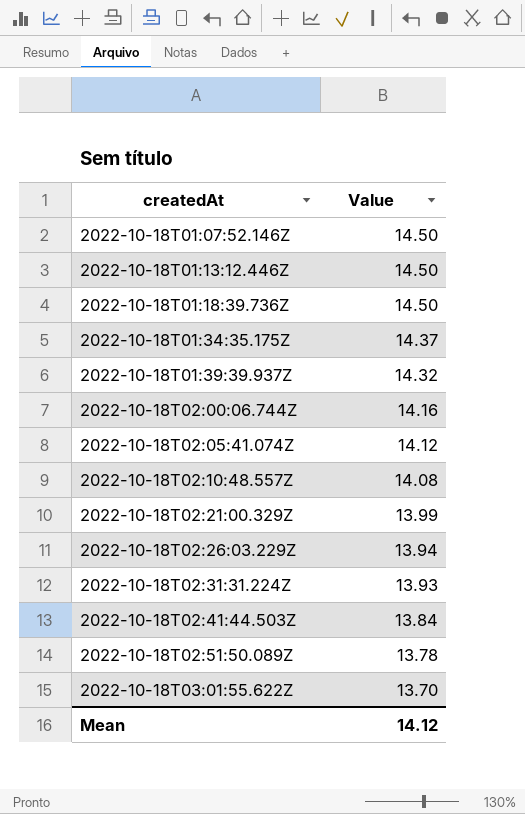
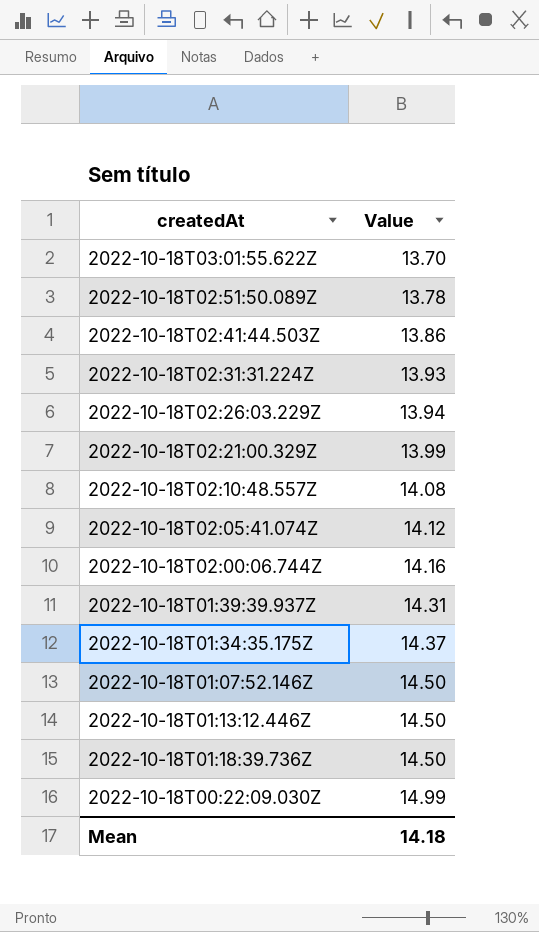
row order: createdAt ascending -> Value ascending
2022-10-18T02:41:44.503Z | Value: 13.84 -> 13.86
2022-10-18T01:39:39.937Z | Value: 14.32 -> 14.31
row 2022-10-18T00:22:09.030Z: none -> 14.99
Mean | Value: 14.12 -> 14.18

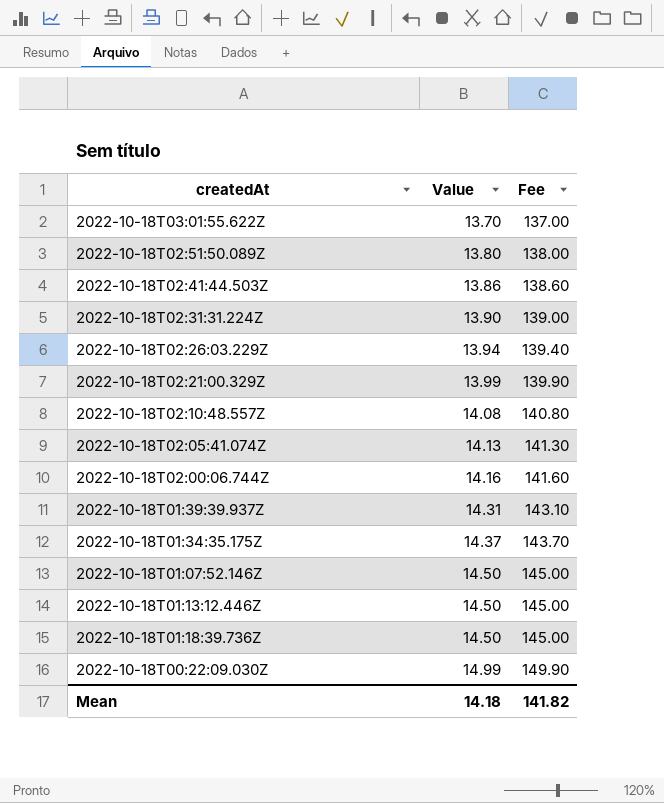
column Fee | formula: none -> [Value] * 10
2022-10-18T02:51:50.089Z | Value: 13.78 -> 13.80
2022-10-18T02:31:31.224Z | Value: 13.93 -> 13.90
2022-10-18T02:05:41.074Z | Value: 14.12 -> 14.13

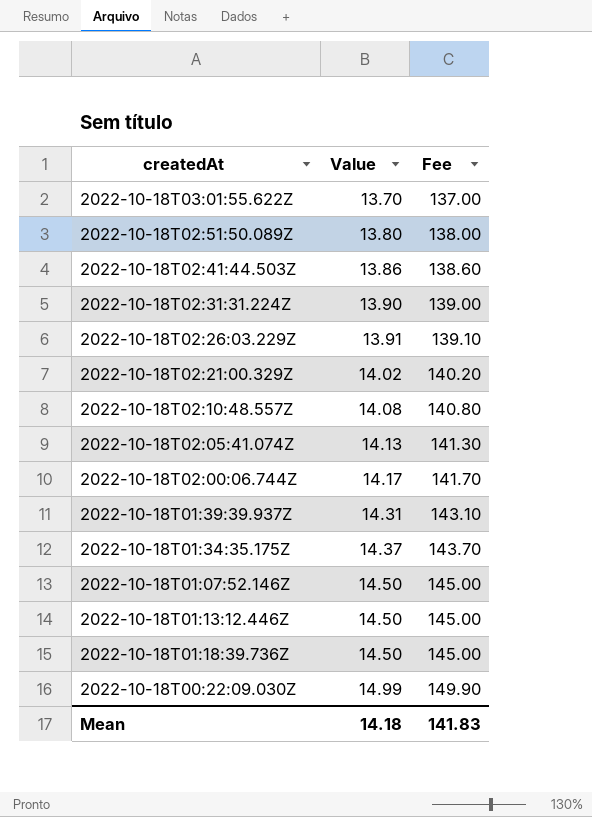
2022-10-18T02:26:03.229Z | Value: 13.94 -> 13.91
2022-10-18T02:26:03.229Z | Fee: 139.40 -> 139.10
2022-10-18T02:21:00.329Z | Value: 13.99 -> 14.02
2022-10-18T02:21:00.329Z | Fee: 139.90 -> 140.20
2022-10-18T02:00:06.744Z | Value: 14.16 -> 14.17
2022-10-18T02:00:06.744Z | Fee: 141.60 -> 141.70
Mean | Fee: 141.82 -> 141.83

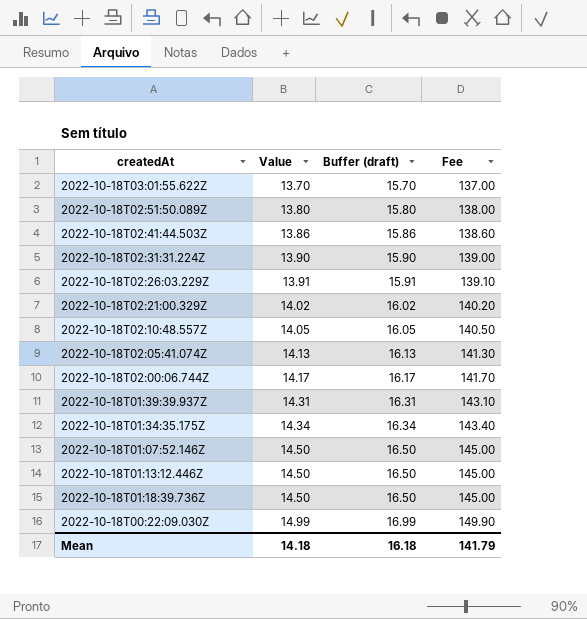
column Buffer (draft) | formula: none -> [Value] + 2
2022-10-18T02:10:48.557Z | Value: 14.08 -> 14.05
2022-10-18T02:10:48.557Z | Fee: 140.80 -> 140.50
2022-10-18T01:34:35.175Z | Value: 14.37 -> 14.34
2022-10-18T01:34:35.175Z | Fee: 143.70 -> 143.40
Mean | Fee: 141.83 -> 141.79

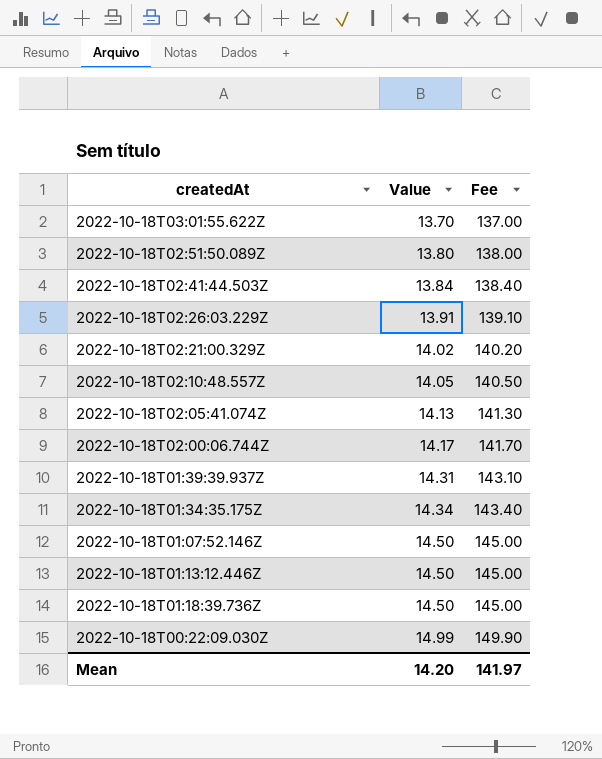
column Buffer (draft) | formula: [Value] + 2 -> none
row 2022-10-18T02:31:31.224Z: 13.90 | 15.90 | 139.00 -> none
2022-10-18T02:41:44.503Z | Value: 13.86 -> 13.84
2022-10-18T02:41:44.503Z | Fee: 138.60 -> 138.40
Mean | Value: 14.18 -> 14.20
Mean | Fee: 141.79 -> 141.97

